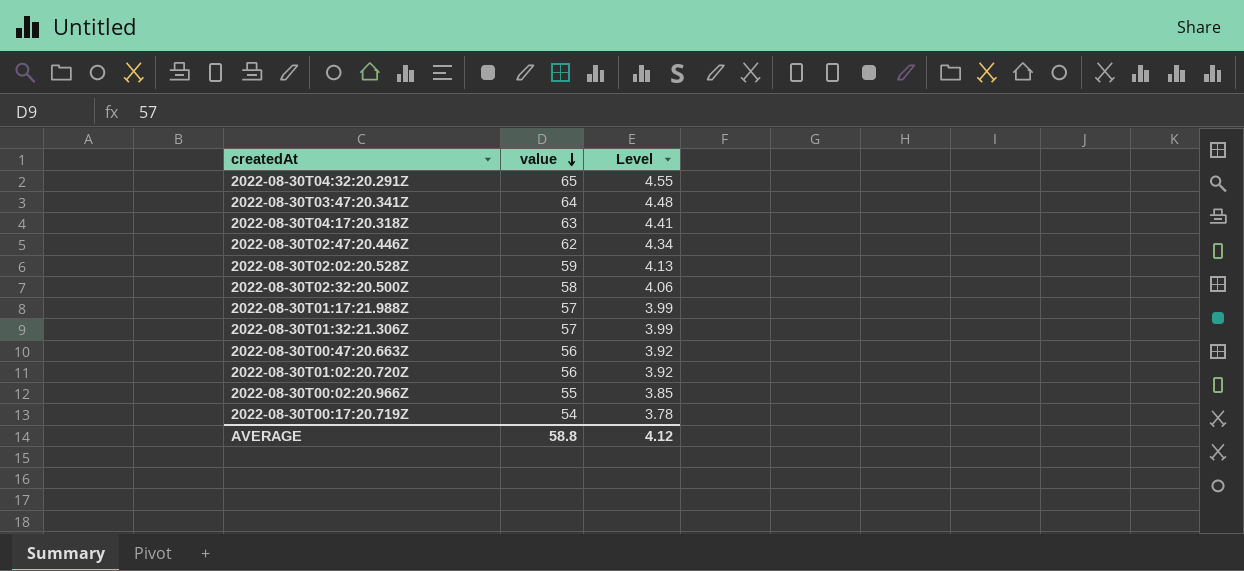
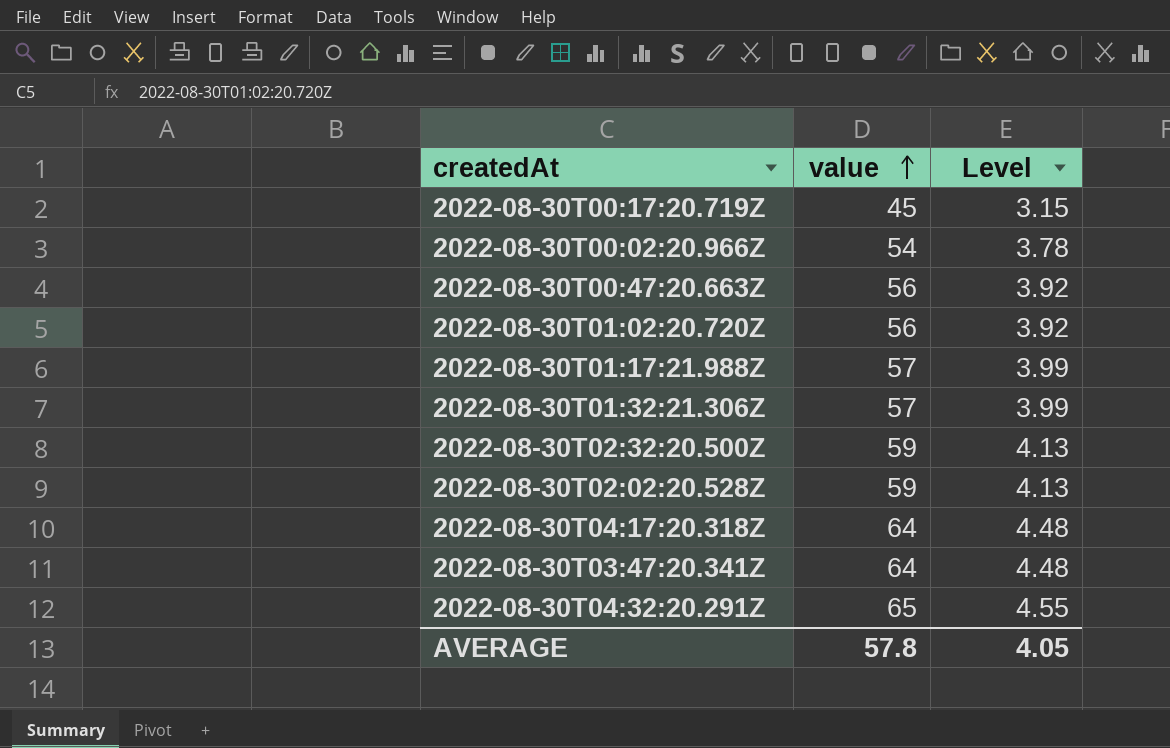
row order: value descending -> value ascending
row 2022-08-30T02:47:20.446Z: 62 | 4.34 -> none
2022-08-30T00:17:20.719Z | value: 54 -> 45
2022-08-30T00:17:20.719Z | Level: 3.78 -> 3.15
2022-08-30T00:02:20.966Z | value: 55 -> 54
2022-08-30T00:02:20.966Z | Level: 3.85 -> 3.78
2022-08-30T02:32:20.500Z | value: 58 -> 59
2022-08-30T02:32:20.500Z | Level: 4.06 -> 4.13
2022-08-30T04:17:20.318Z | value: 63 -> 64
2022-08-30T04:17:20.318Z | Level: 4.41 -> 4.48
AVERAGE | value: 58.8 -> 57.8
AVERAGE | Level: 4.12 -> 4.05

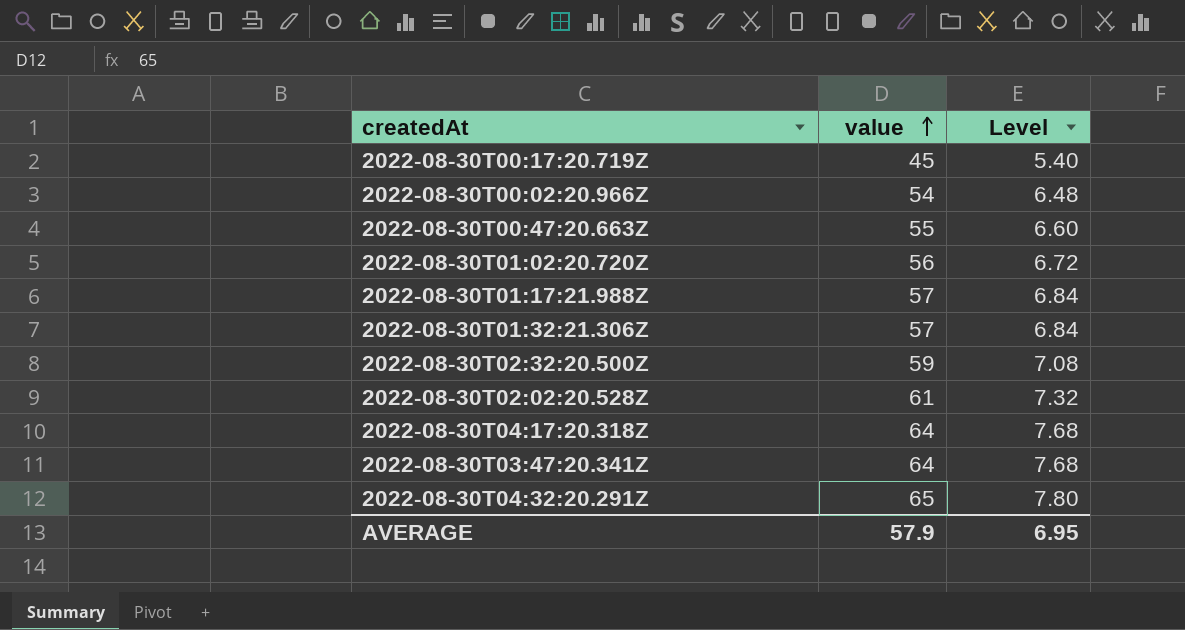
column Level | formula: [value] * 0.07 -> [value] * 0.12
2022-08-30T00:47:20.663Z | value: 56 -> 55
2022-08-30T02:02:20.528Z | value: 59 -> 61
AVERAGE | value: 57.8 -> 57.9
AVERAGE | Level: 4.05 -> 6.95

